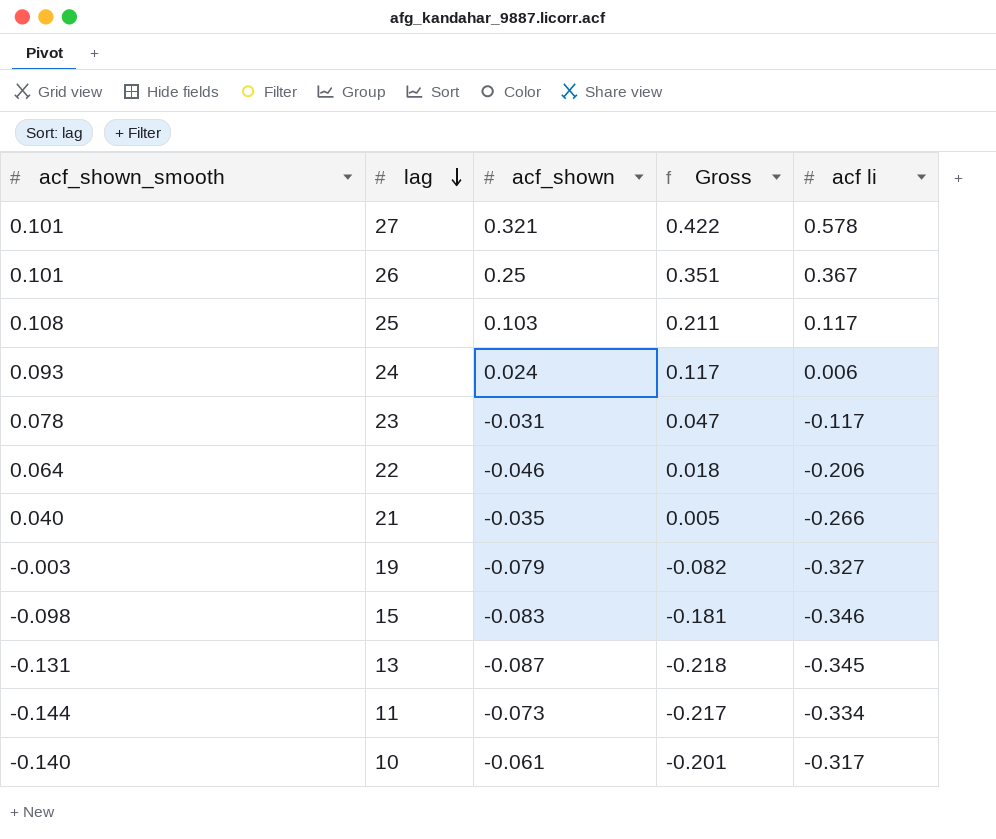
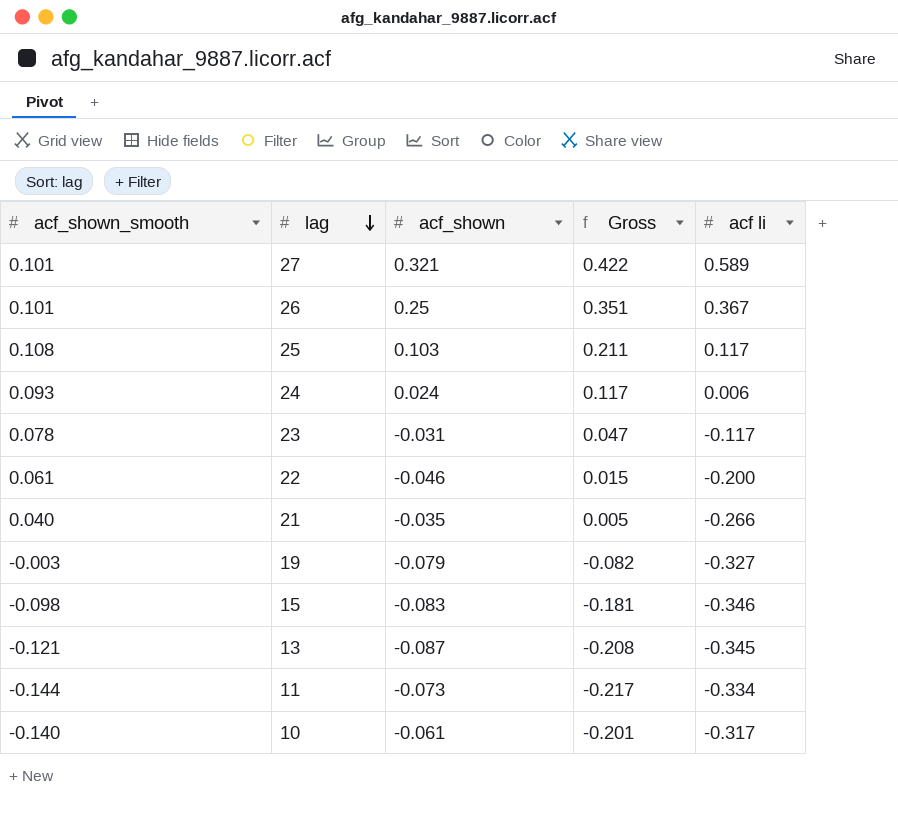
27 | acf li: 0.578 -> 0.589
22 | acf_shown_smooth: 0.064 -> 0.061
22 | Gross: 0.018 -> 0.015
22 | acf li: -0.206 -> -0.200
13 | acf_shown_smooth: -0.131 -> -0.121
13 | Gross: -0.218 -> -0.208

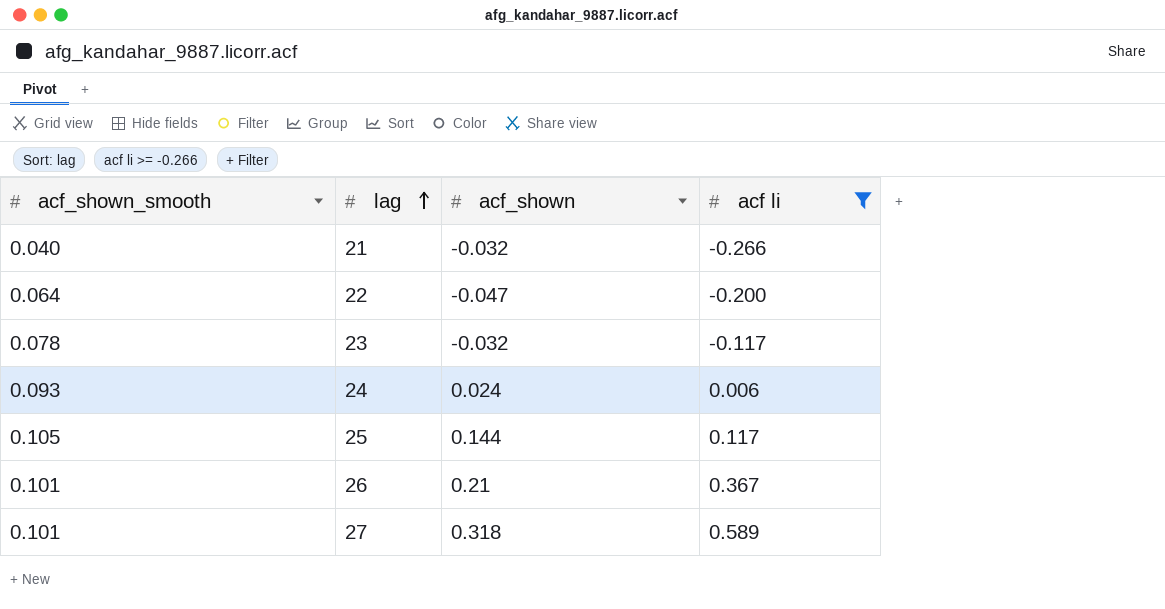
filter: none -> acf li >= -0.266
row order: lag descending -> lag ascending
column Gross | formula: [acf_shown_smooth] + [acf_shown] -> none
21 | acf_shown: -0.035 -> -0.032
22 | acf_shown_smooth: 0.061 -> 0.064
22 | acf_shown: -0.046 -> -0.047
23 | acf_shown: -0.031 -> -0.032
25 | acf_shown_smooth: 0.108 -> 0.105
25 | acf_shown: 0.103 -> 0.144
26 | acf_shown: 0.25 -> 0.21
27 | acf_shown: 0.321 -> 0.318

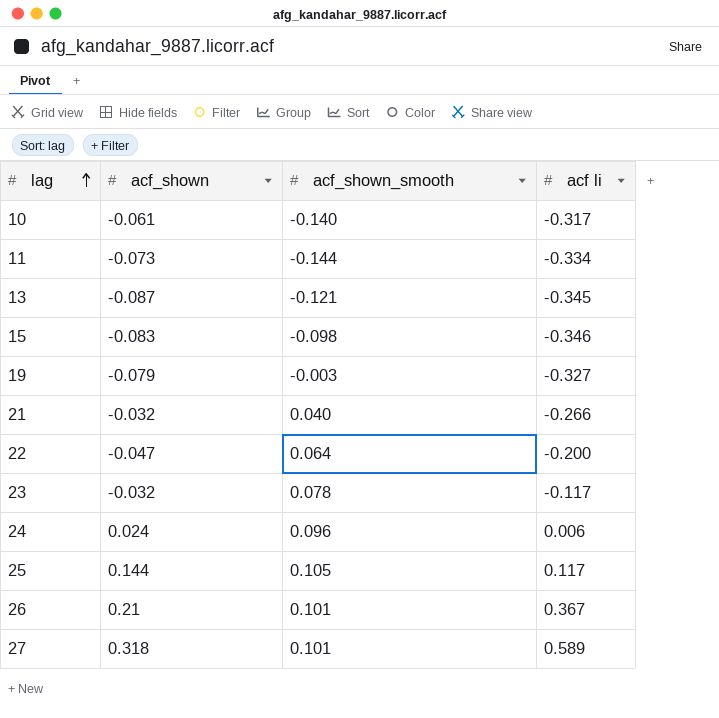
filter: acf li >= -0.266 -> none
column acf_shown_smooth | position: 1 -> 3
24 | acf_shown_smooth: 0.093 -> 0.096

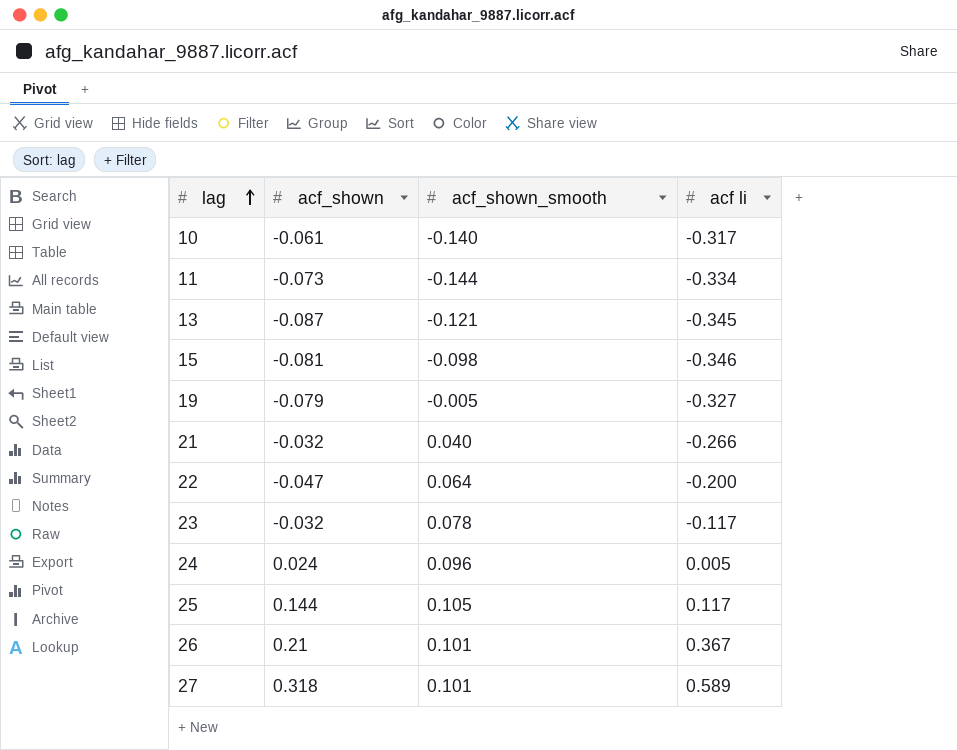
15 | acf_shown: -0.083 -> -0.081
19 | acf_shown_smooth: -0.003 -> -0.005
24 | acf li: 0.006 -> 0.005

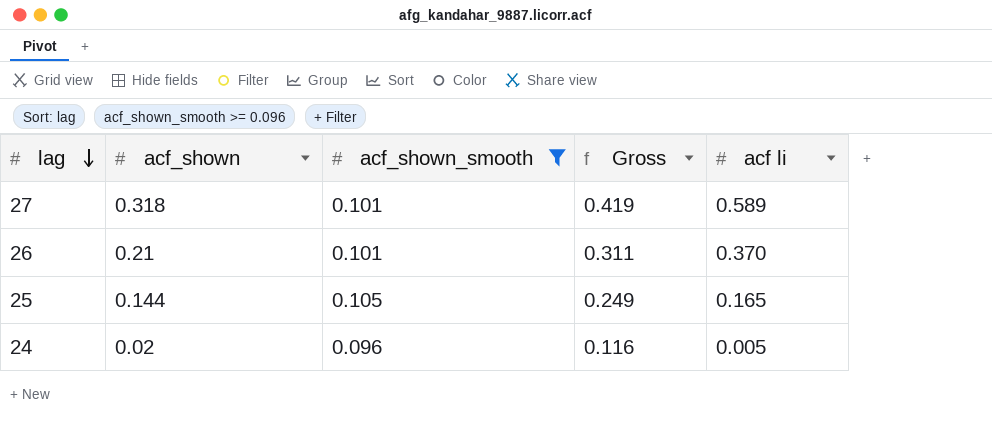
filter: none -> acf_shown_smooth >= 0.096
row order: lag ascending -> lag descending
column Gross | formula: none -> [acf_shown] + [acf_shown_smooth]
26 | acf li: 0.367 -> 0.370
25 | acf li: 0.117 -> 0.165
24 | acf_shown: 0.024 -> 0.02

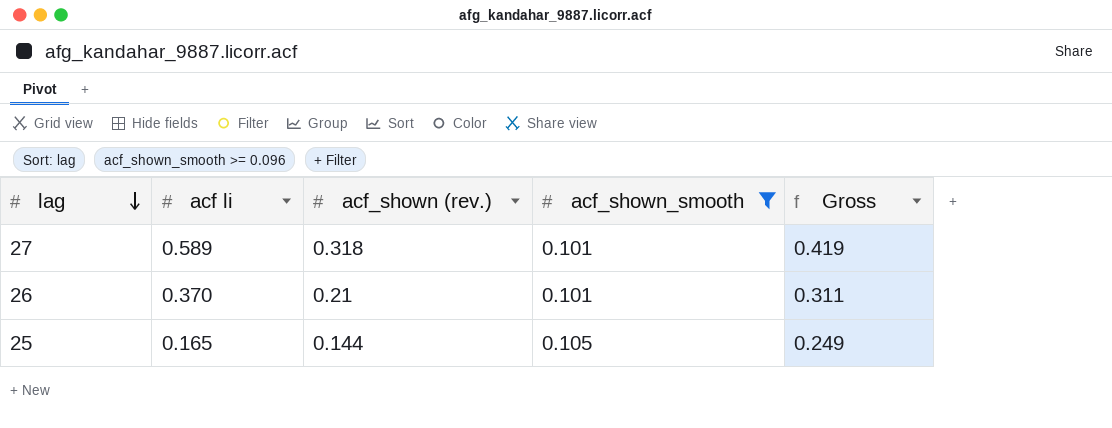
column acf li | position: 5 -> 2
column name: acf_shown -> acf_shown (rev.)
row 24: 0.02 | 0.096 | 0.116 | 0.005 -> none

